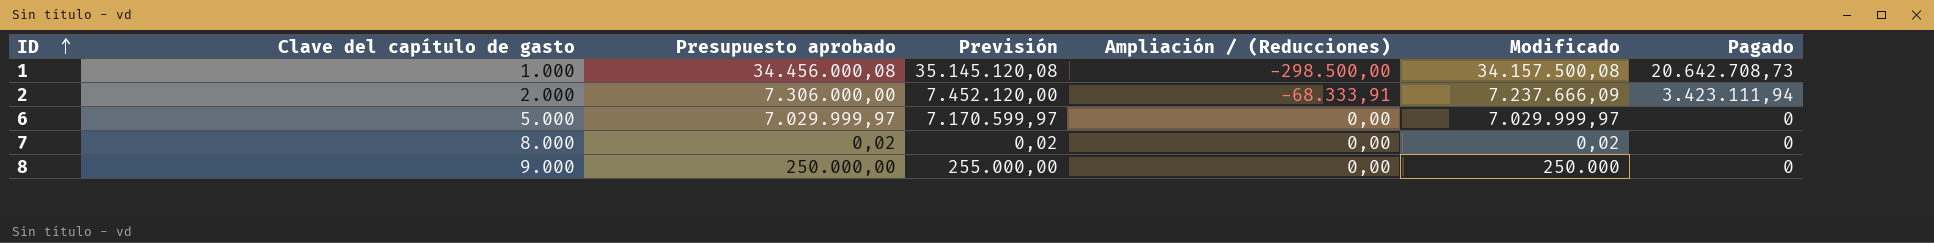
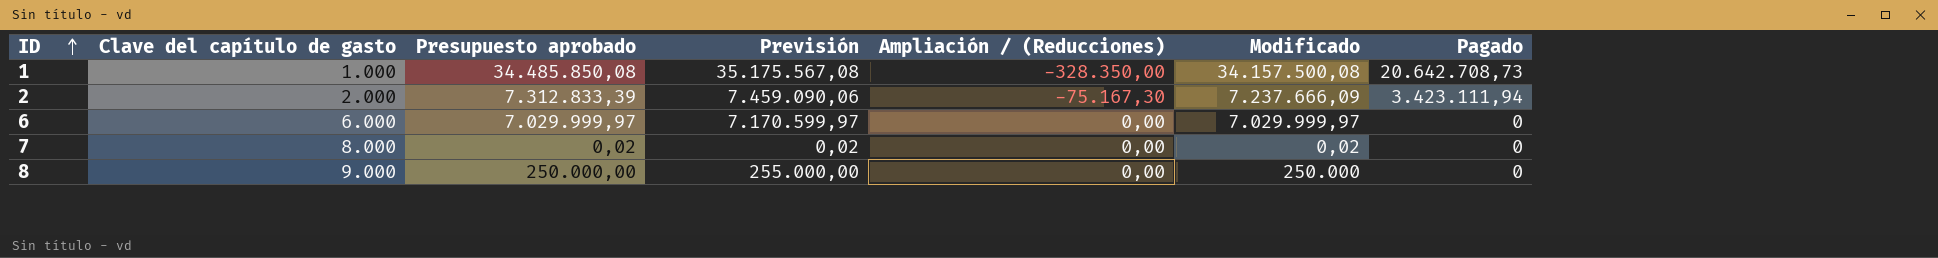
1 | Presupuesto aprobado: 34.456.000,08 -> 34.485.850,08
1 | Previsión: 35.145.120,08 -> 35.175.567,08
1 | Ampliación / (Reducciones): -298.500,00 -> -328.350,00
2 | Presupuesto aprobado: 7.306.000,00 -> 7.312.833,39
2 | Previsión: 7.452.120,00 -> 7.459.090,06
2 | Ampliación / (Reducciones): -68.333,91 -> -75.167,30
6 | Clave del capítulo de gasto: 5.000 -> 6.000

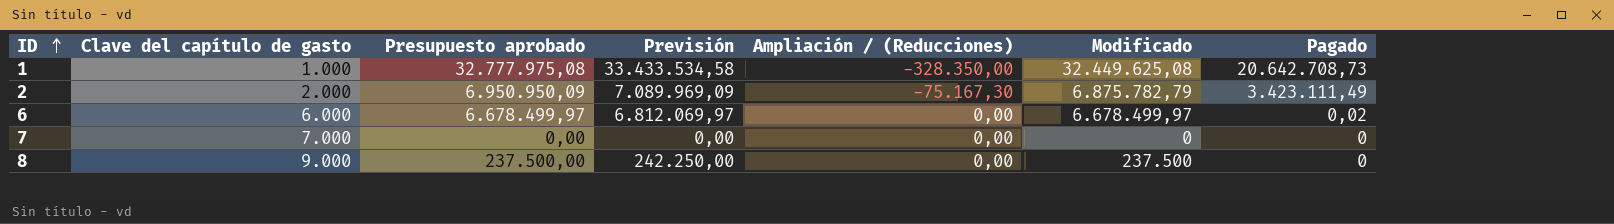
1 | Presupuesto aprobado: 34.485.850,08 -> 32.777.975,08
1 | Previsión: 35.175.567,08 -> 33.433.534,58
1 | Modificado: 34.157.500,08 -> 32.449.625,08
2 | Presupuesto aprobado: 7.312.833,39 -> 6.950.950,09
2 | Previsión: 7.459.090,06 -> 7.089.969,09
2 | Modificado: 7.237.666,09 -> 6.875.782,79
2 | Pagado: 3.423.111,94 -> 3.423.111,49
6 | Presupuesto aprobado: 7.029.999,97 -> 6.678.499,97
6 | Previsión: 7.170.599,97 -> 6.812.069,97
6 | Modificado: 7.029.999,97 -> 6.678.499,97
6 | Pagado: 0 -> 0,02
7 | Clave del capítulo de gasto: 8.000 -> 7.000
7 | Presupuesto aprobado: 0,02 -> 0,00
7 | Previsión: 0,02 -> 0,00
7 | Modificado: 0,02 -> 0
8 | Presupuesto aprobado: 250.000,00 -> 237.500,00
8 | Previsión: 255.000,00 -> 242.250,00
8 | Modificado: 250.000 -> 237.500

